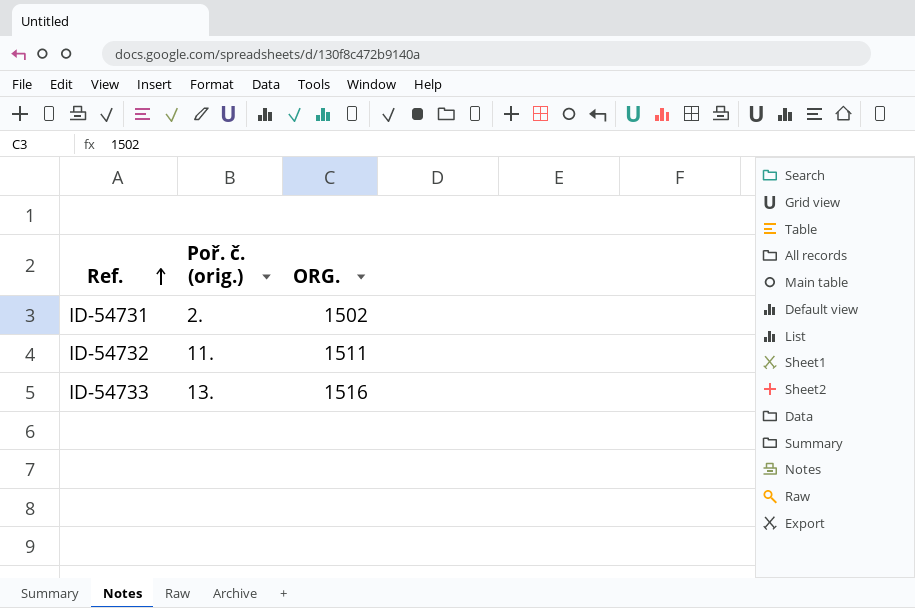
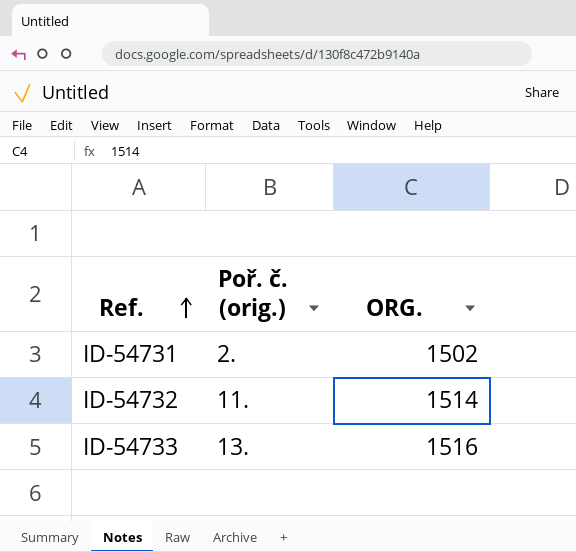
ID-54732 | ORG.: 1511 -> 1514

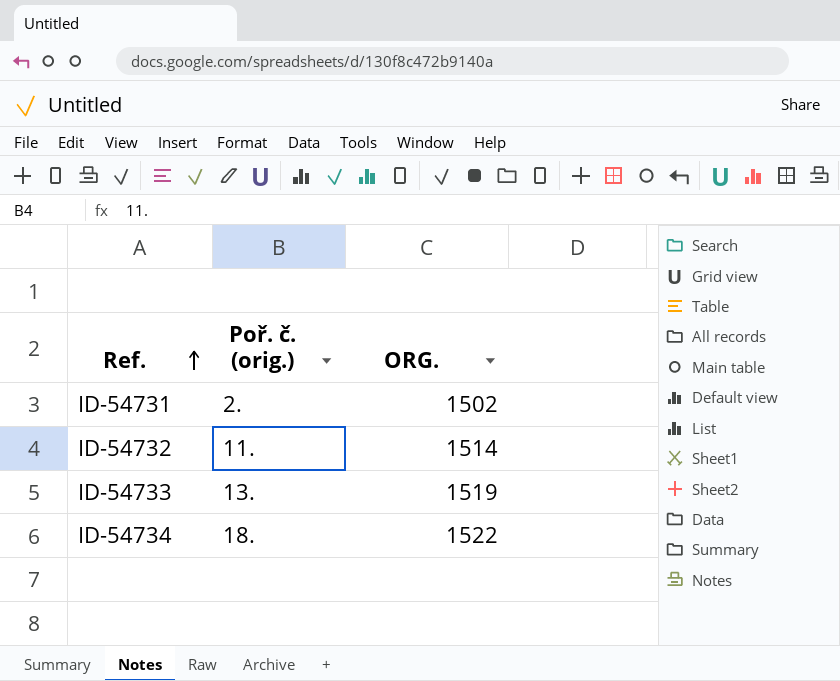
ID-54733 | ORG.: 1516 -> 1519
row ID-54734: none -> 18. | 1522

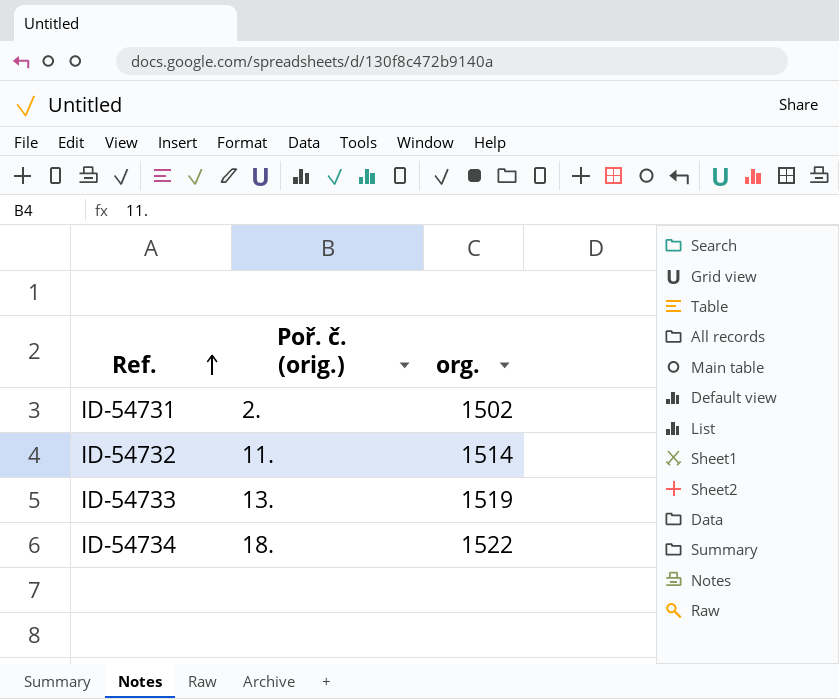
column name: ORG. -> org.

